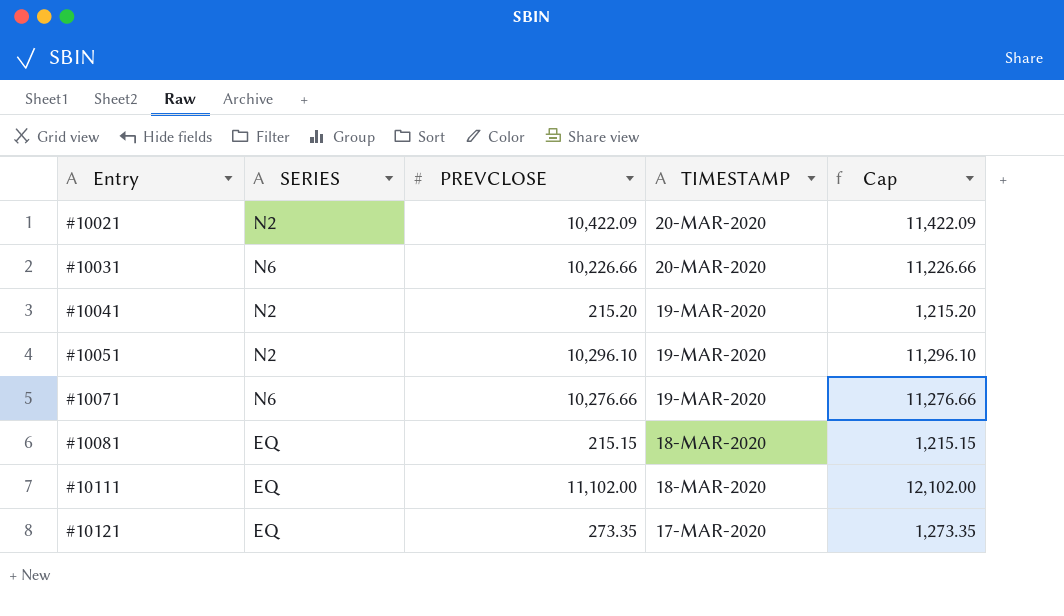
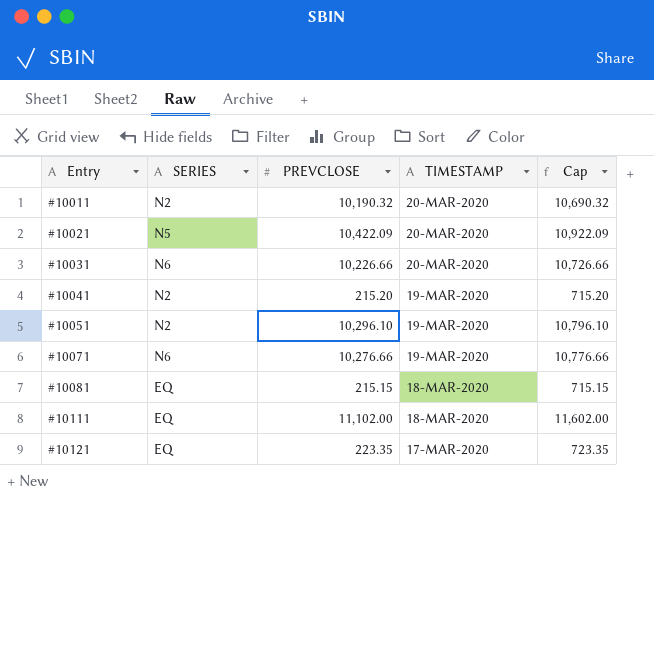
column Cap | formula: [PREVCLOSE] + 1000 -> [PREVCLOSE] + 500
row #10011: none -> N2 | 10,190.32 | 20-MAR-2020 | 10,690.32
#10021 | SERIES: N2 -> N5
#10121 | PREVCLOSE: 273.35 -> 223.35

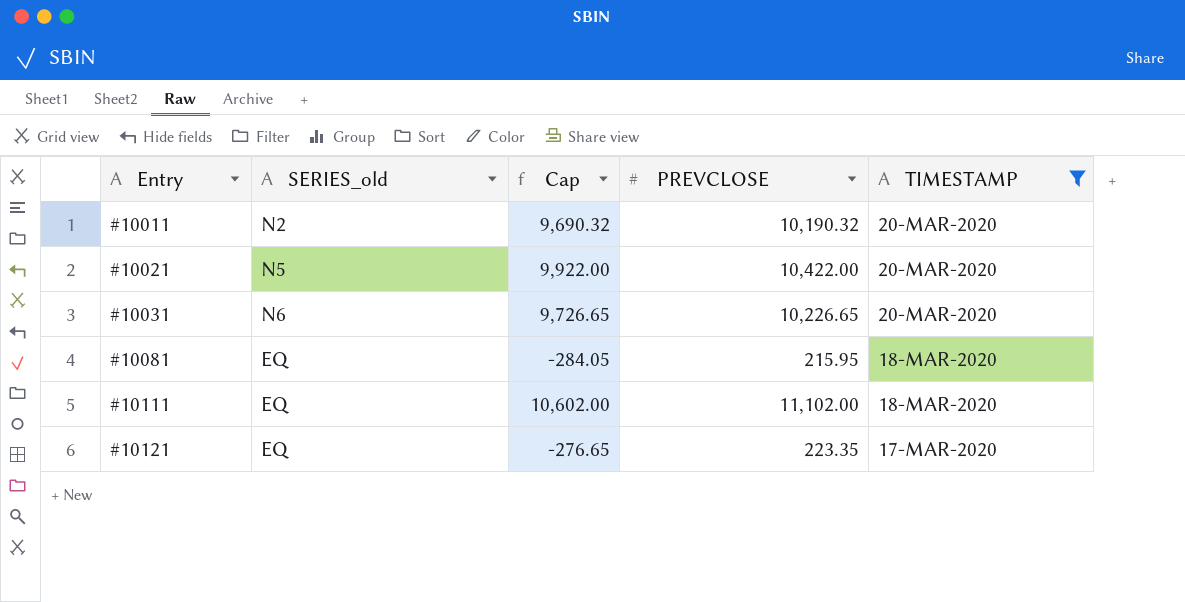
filter: none -> TIMESTAMP != 19-MAR-2020
column name: SERIES -> SERIES_old
column Cap | formula: [PREVCLOSE] + 500 -> [PREVCLOSE] - 500
column Cap | position: 5 -> 3
#10021 | PREVCLOSE: 10,422.09 -> 10,422.00
#10031 | PREVCLOSE: 10,226.66 -> 10,226.65
#10081 | PREVCLOSE: 215.15 -> 215.95

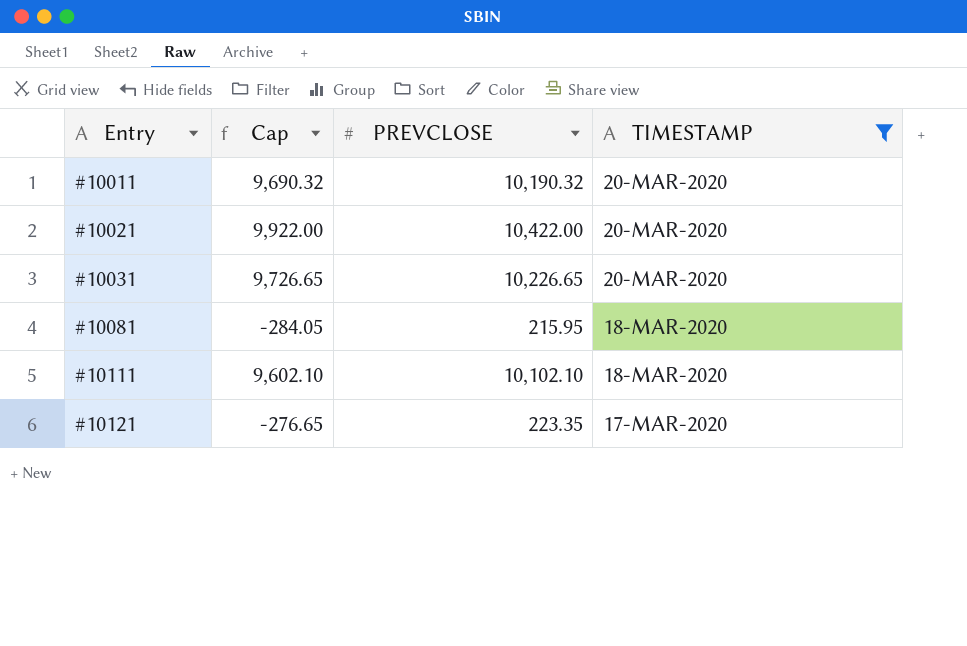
column SERIES_old | position: 2 -> none
#10111 | Cap: 10,602.00 -> 9,602.10
#10111 | PREVCLOSE: 11,102.00 -> 10,102.10

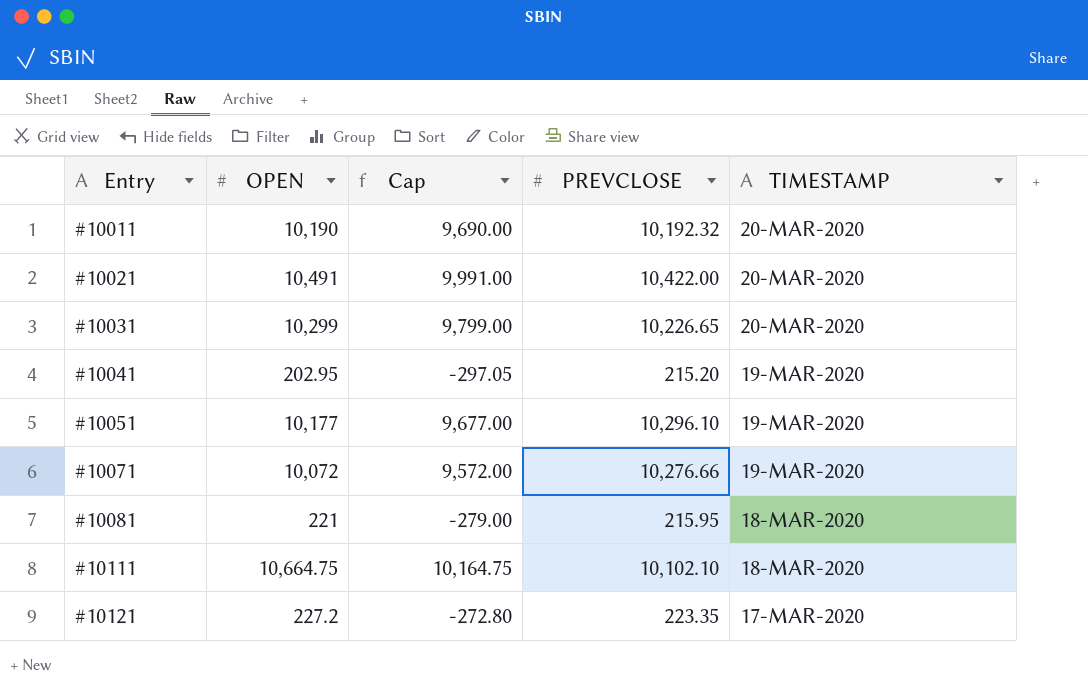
filter: TIMESTAMP != 19-MAR-2020 -> none
column OPEN | position: none -> 2
column Cap | formula: [PREVCLOSE] - 500 -> [OPEN] - 500
#10011 | PREVCLOSE: 10,190.32 -> 10,192.32

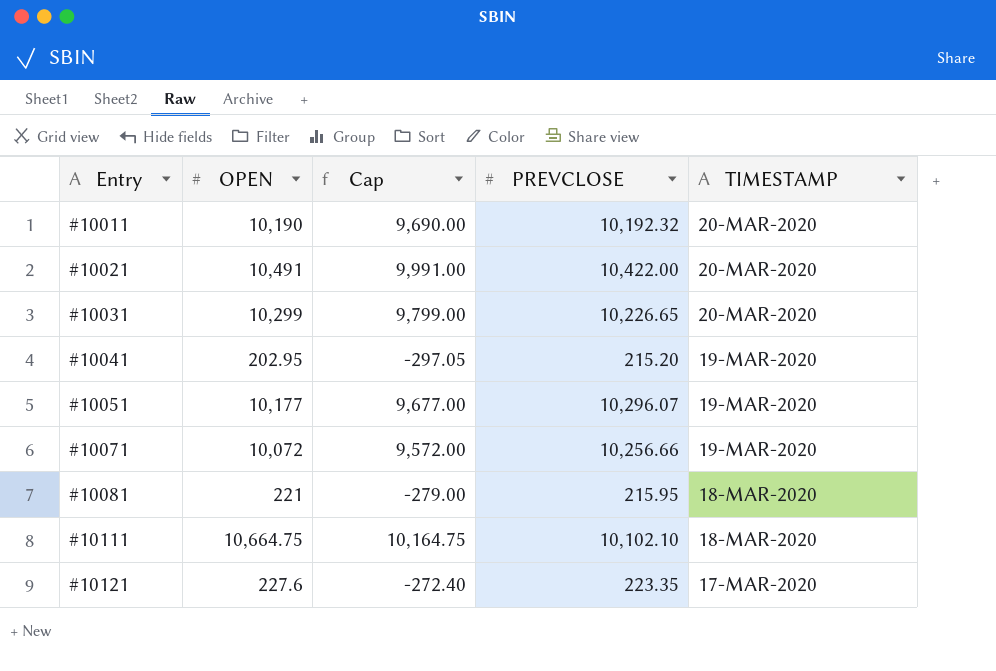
#10051 | PREVCLOSE: 10,296.10 -> 10,296.07
#10071 | PREVCLOSE: 10,276.66 -> 10,256.66
#10121 | OPEN: 227.2 -> 227.6
#10121 | Cap: -272.80 -> -272.40

